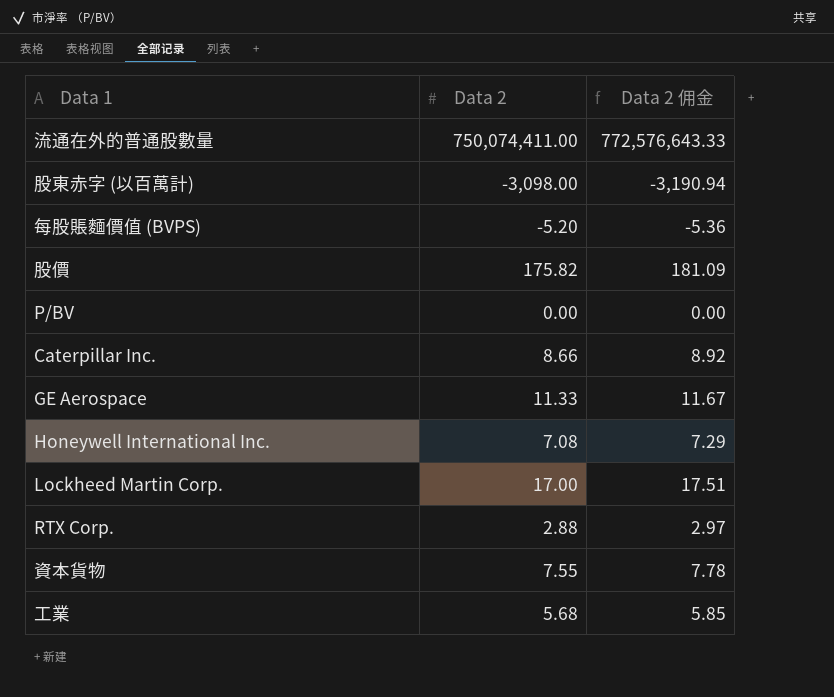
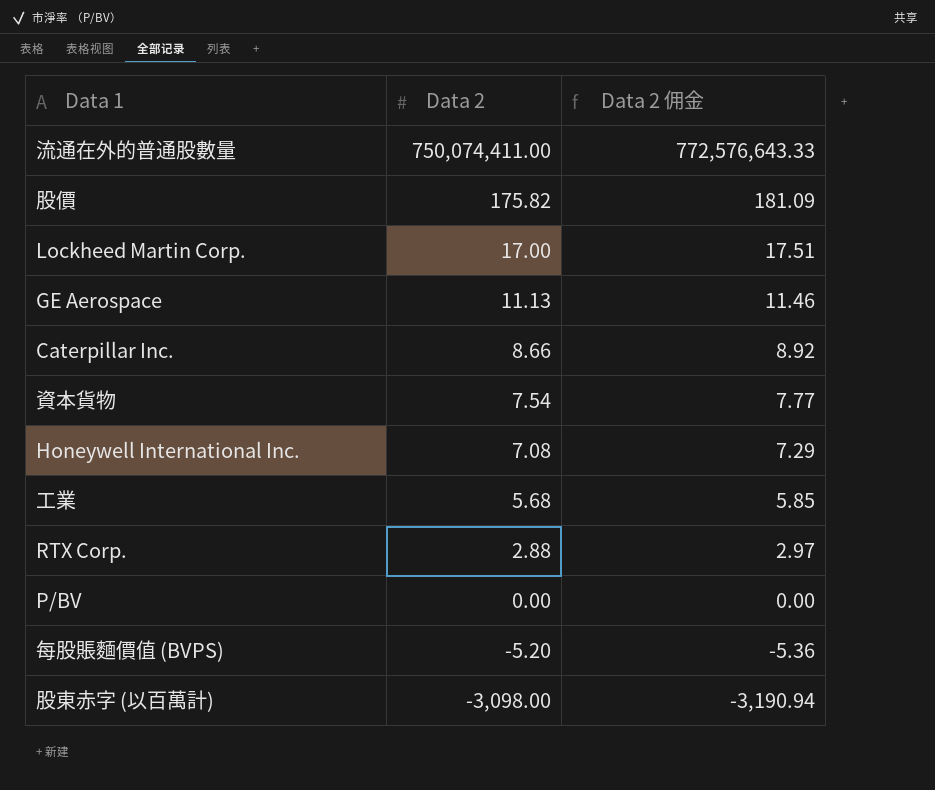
row order: none -> Data 2 descending
GE Aerospace | Data 2: 11.33 -> 11.13
GE Aerospace | Data 2 佣金: 11.67 -> 11.46
資本貨物 | Data 2: 7.55 -> 7.54
資本貨物 | Data 2 佣金: 7.78 -> 7.77

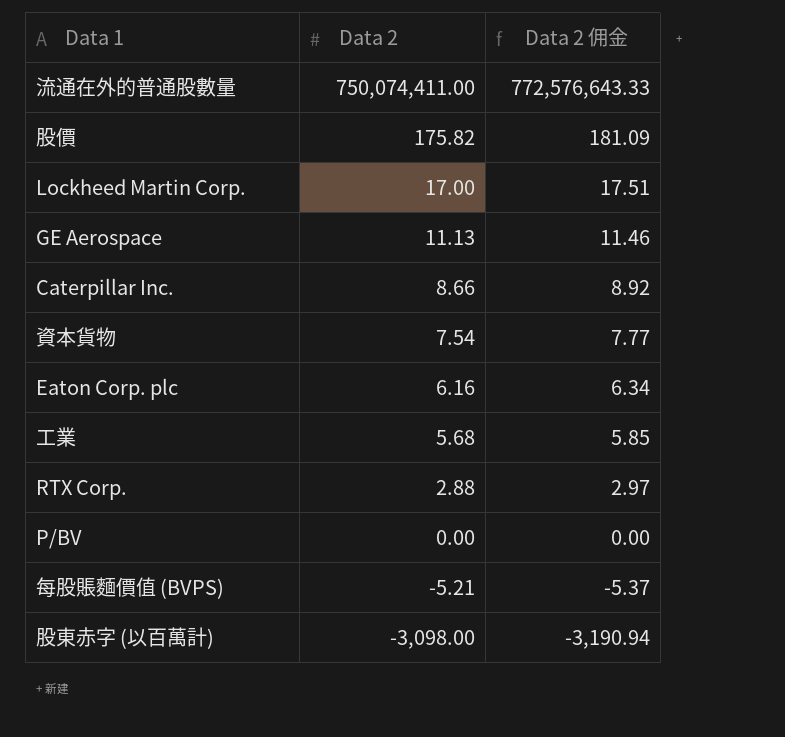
row Honeywell International Inc.: 7.08 | 7.29 -> none
row Eaton Corp. plc: none -> 6.16 | 6.34
每股賬麵價值 (BVPS) | Data 2: -5.20 -> -5.21
每股賬麵價值 (BVPS) | Data 2 佣金: -5.36 -> -5.37

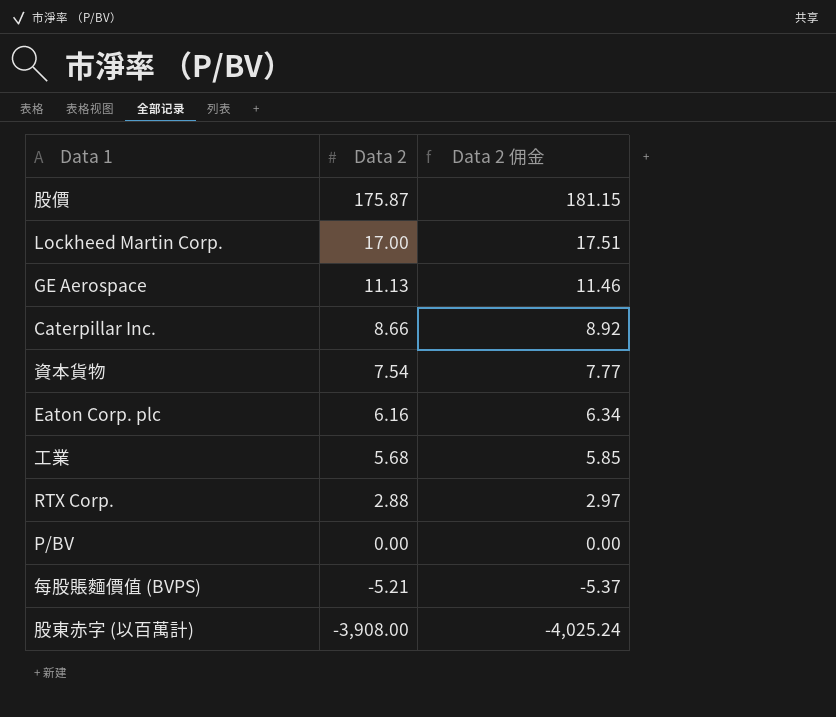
row 流通在外的普通股數量: 750,074,411.00 | 772,576,643.33 -> none
股價 | Data 2: 175.82 -> 175.87
股價 | Data 2 佣金: 181.09 -> 181.15
股東赤字 (以百萬計) | Data 2: -3,098.00 -> -3,908.00
股東赤字 (以百萬計) | Data 2 佣金: -3,190.94 -> -4,025.24

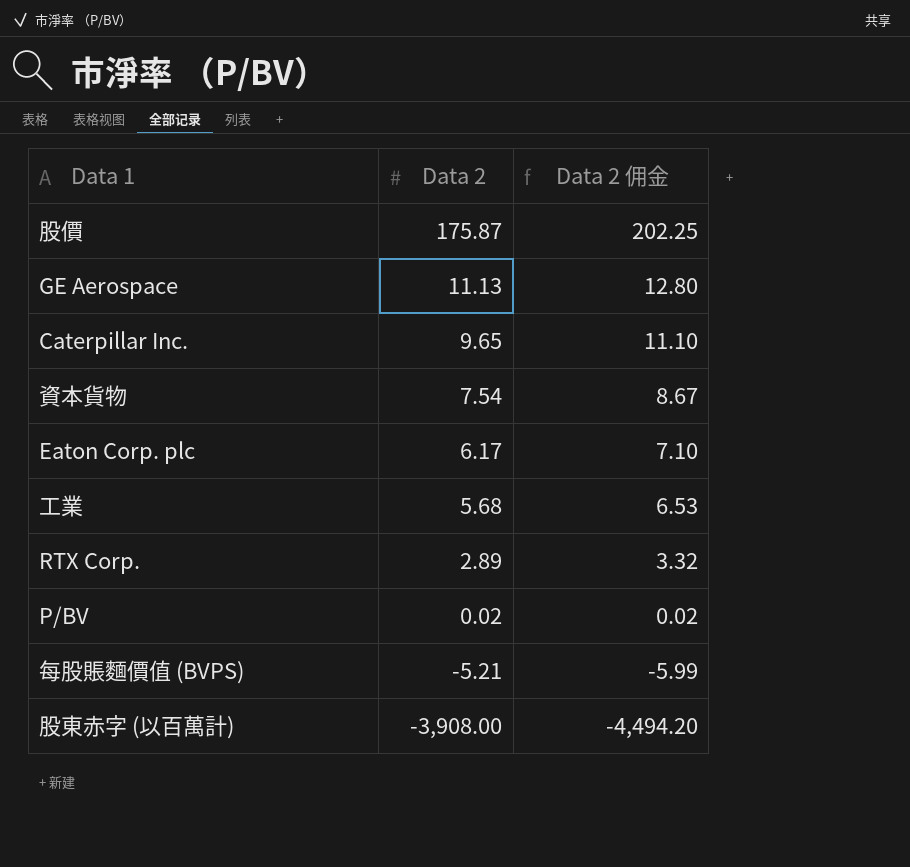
column Data 2 佣金 | formula: [Data 2] * 1.03 -> [Data 2] * 1.15
row Lockheed Martin Corp.: 17.00 | 17.51 -> none
Caterpillar Inc. | Data 2: 8.66 -> 9.65
Eaton Corp. plc | Data 2: 6.16 -> 6.17
RTX Corp. | Data 2: 2.88 -> 2.89
P/BV | Data 2: 0.00 -> 0.02

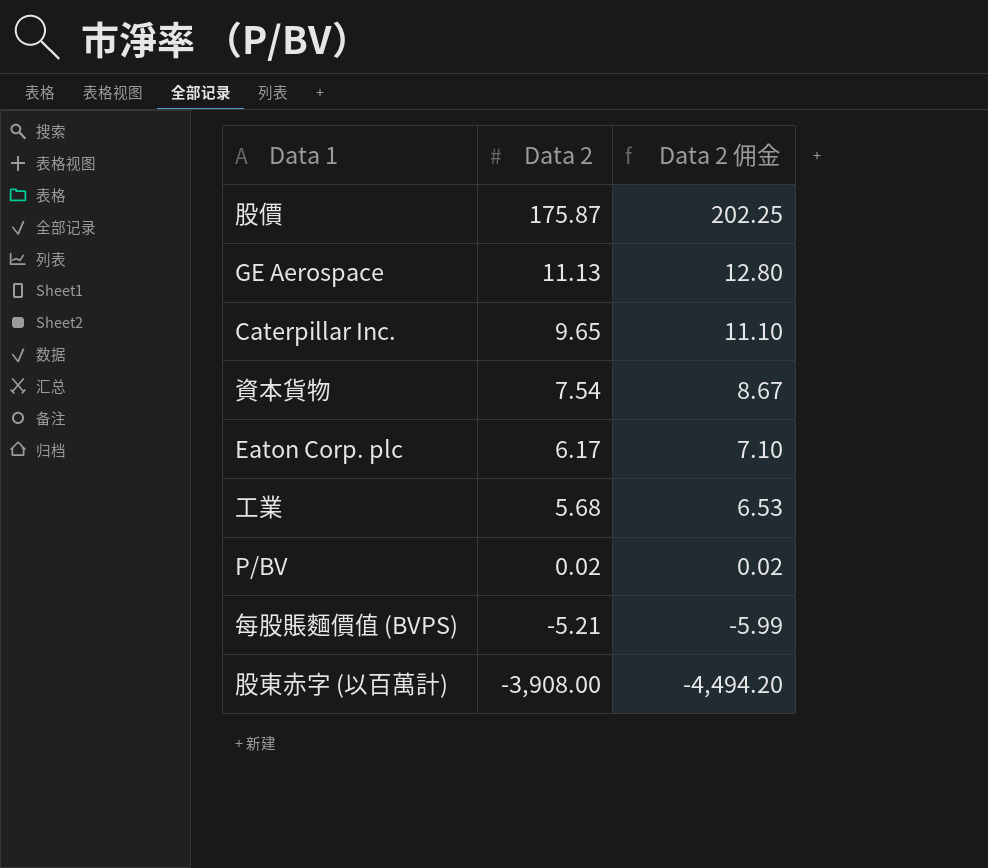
row RTX Corp.: 2.89 | 3.32 -> none

